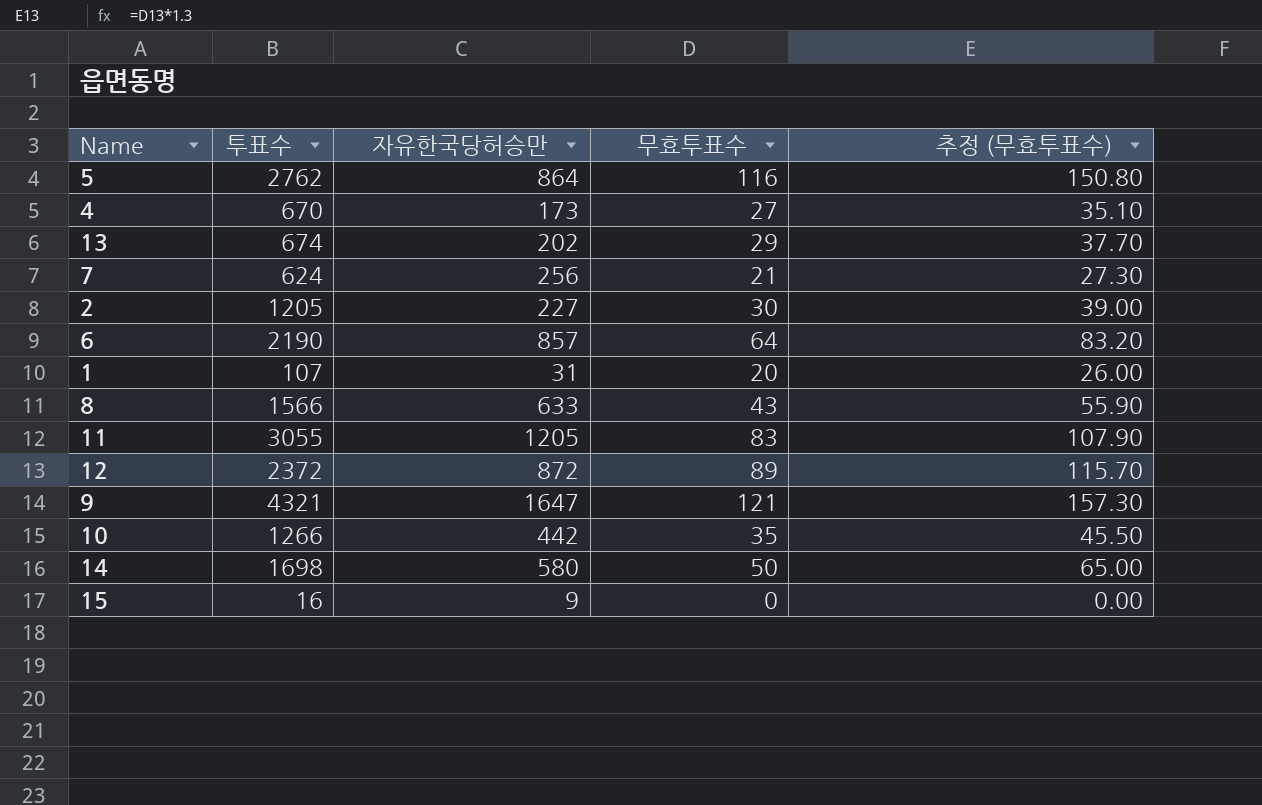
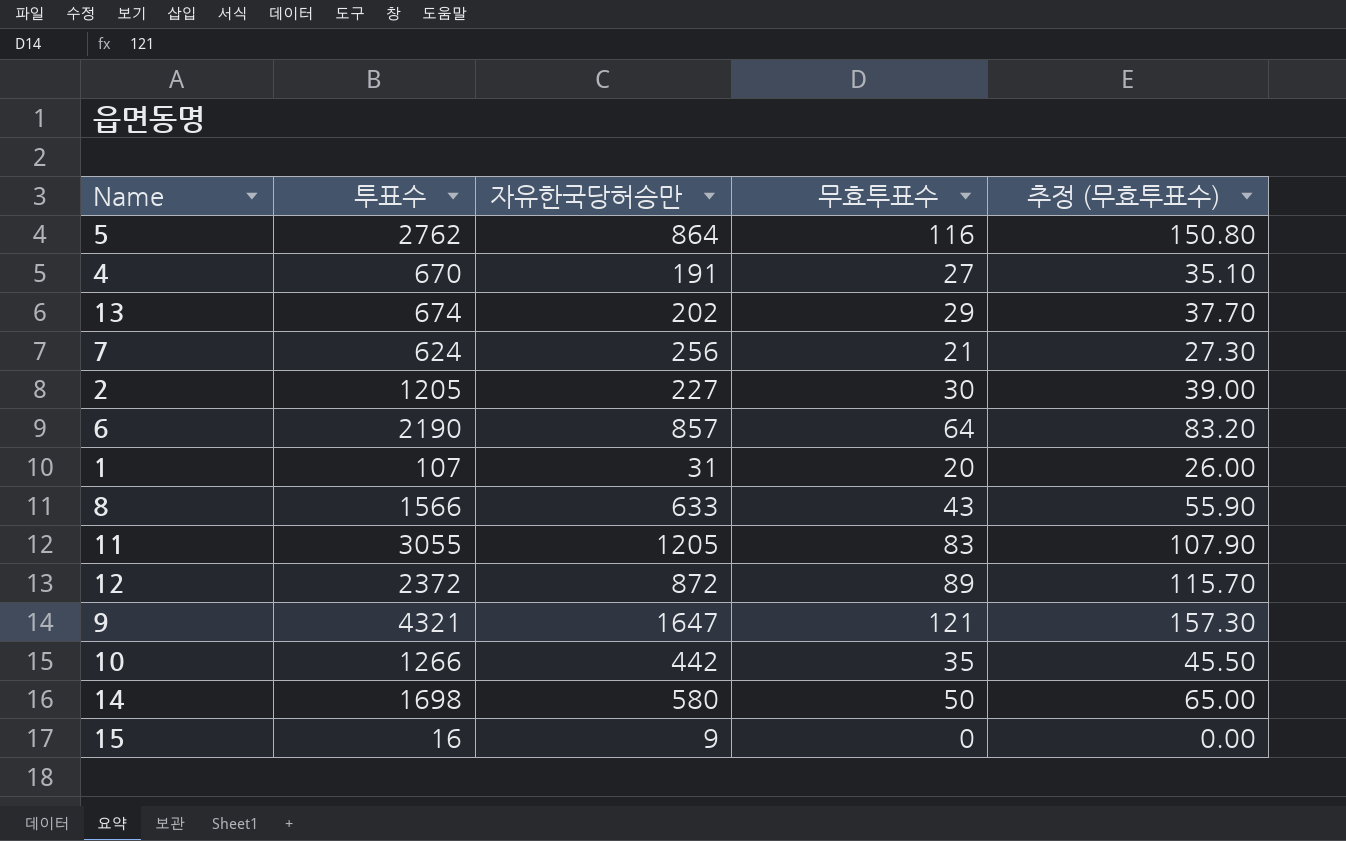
4 | 자유한국당허승만: 173 -> 191

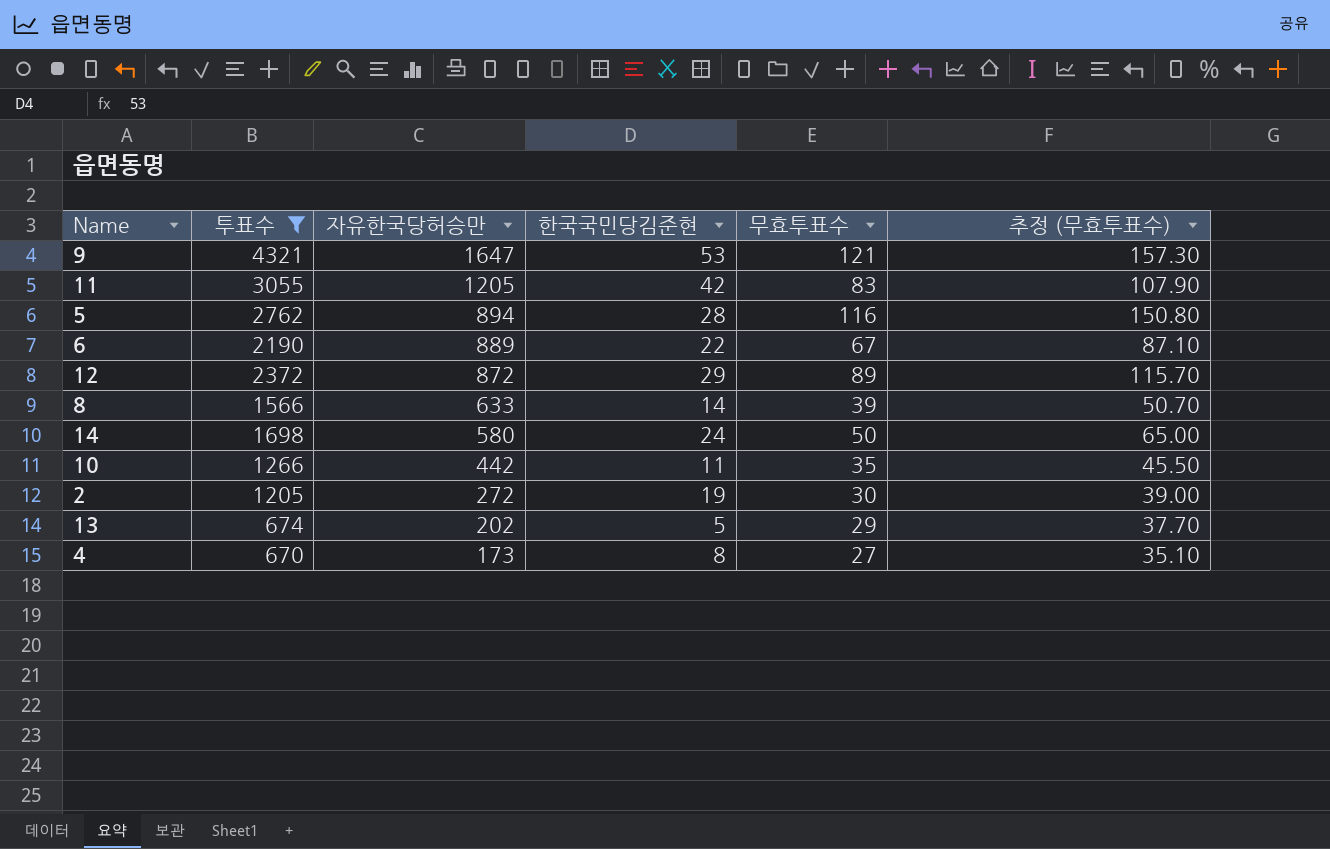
filter: none -> 투표수 >= 670
row order: none -> 자유한국당허승만 descending
column 한국국민당김준현 | position: none -> 4
5 | 자유한국당허승만: 864 -> 894
6 | 자유한국당허승만: 857 -> 889
6 | 무효투표수: 64 -> 67
6 | 추정 (무효투표수): 83.20 -> 87.10
8 | 무효투표수: 43 -> 39
8 | 추정 (무효투표수): 55.90 -> 50.70
2 | 자유한국당허승만: 227 -> 272
4 | 자유한국당허승만: 191 -> 173

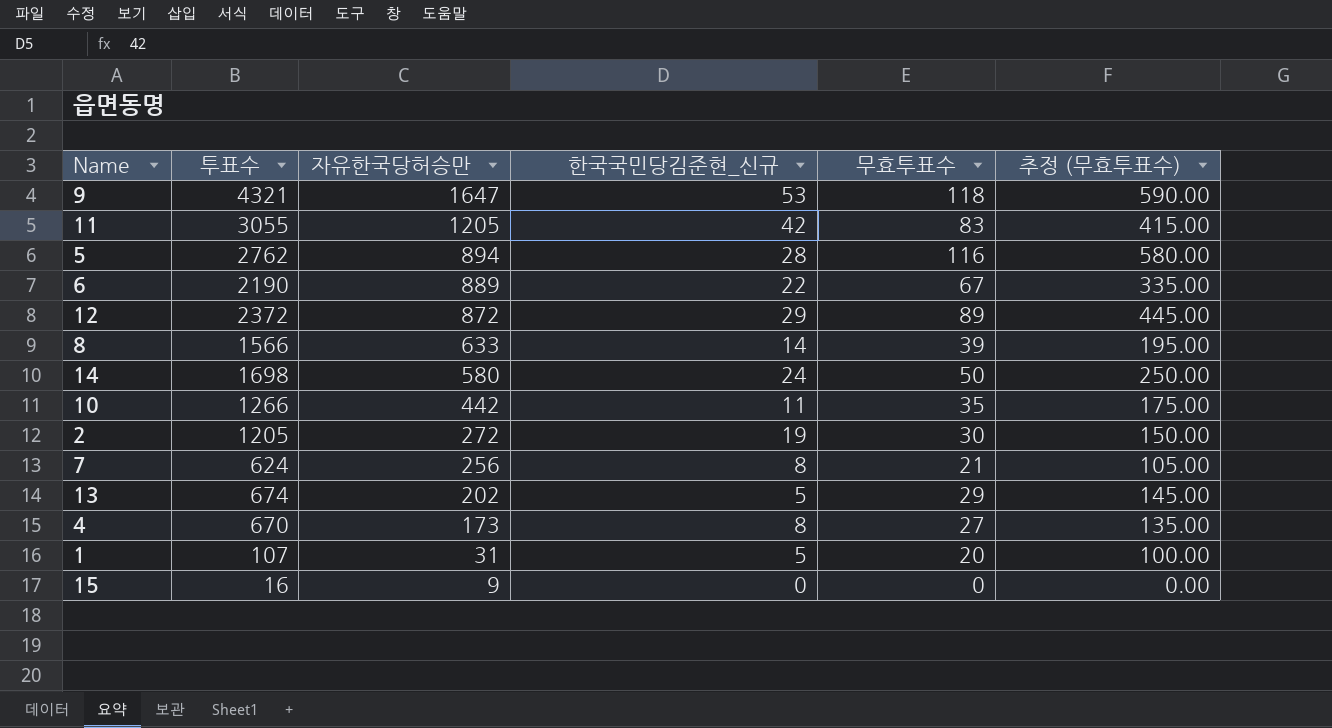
filter: 투표수 >= 670 -> none
column name: 한국국민당김준현 -> 한국국민당김준현_신규
column 추정 (무효투표수) | formula: [무효투표수] * 1.3 -> [무효투표수] * 5
9 | 무효투표수: 121 -> 118

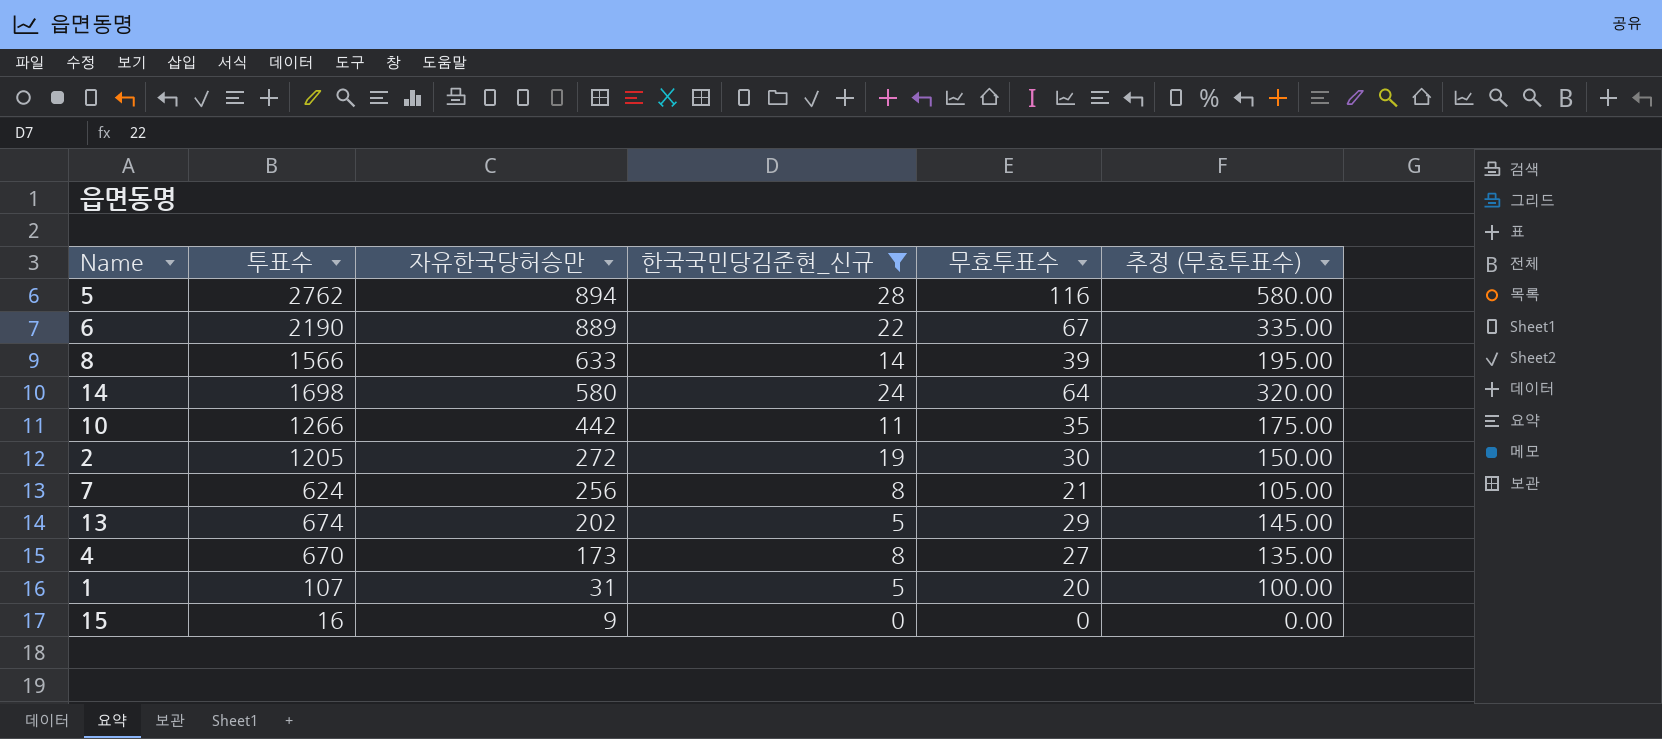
filter: none -> 한국국민당김준현_신규 <= 28
14 | 무효투표수: 50 -> 64
14 | 추정 (무효투표수): 250.00 -> 320.00

